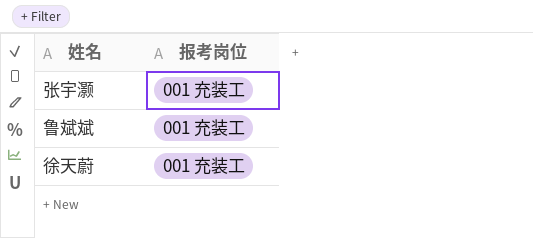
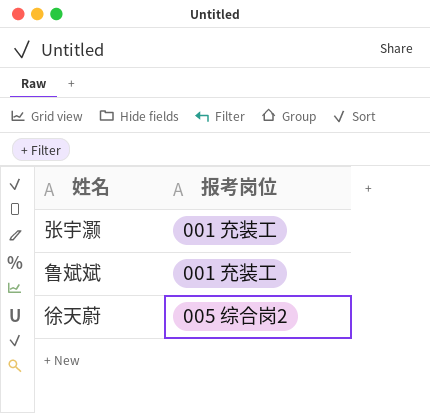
徐天蔚 | 报考岗位: 001 充装工 -> 005 综合岗2

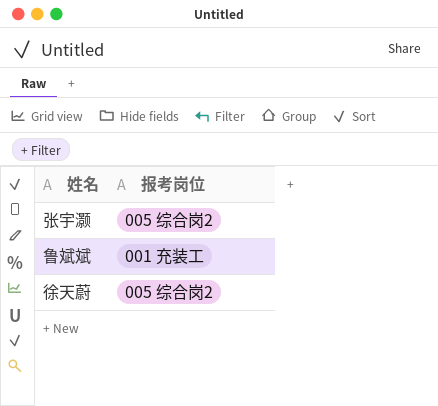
张宇灏 | 报考岗位: 001 充装工 -> 005 综合岗2

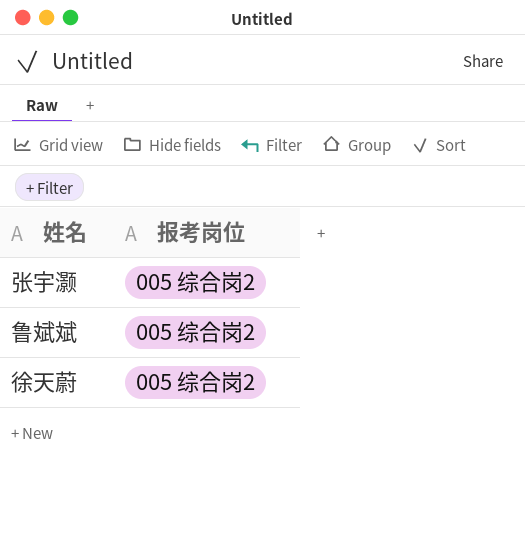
鲁斌斌 | 报考岗位: 001 充装工 -> 005 综合岗2

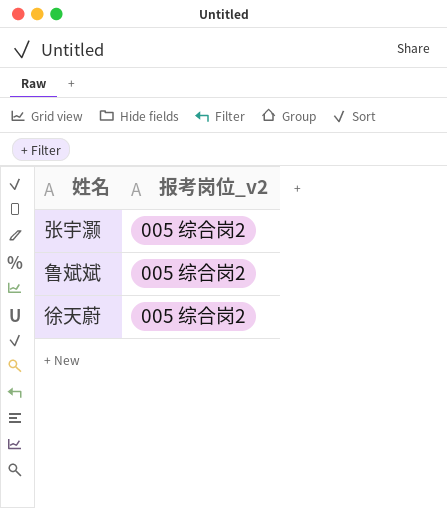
column name: 报考岗位 -> 报考岗位_v2

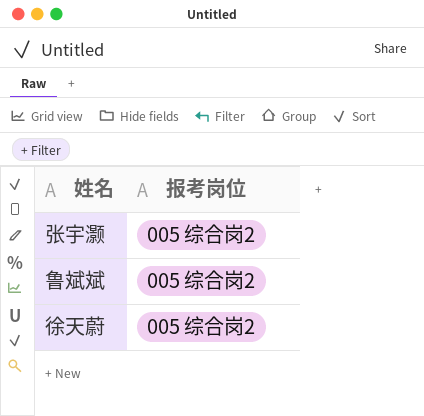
column name: 报考岗位_v2 -> 报考岗位

